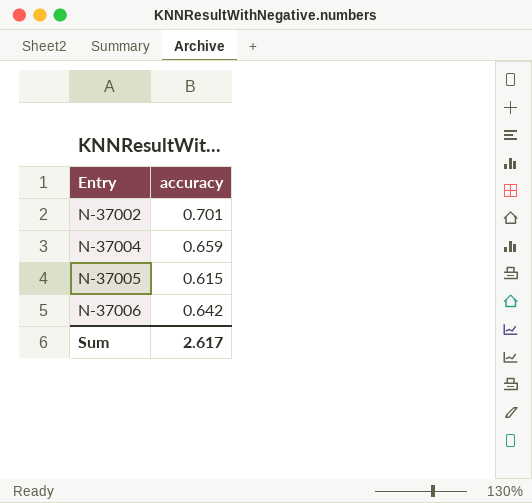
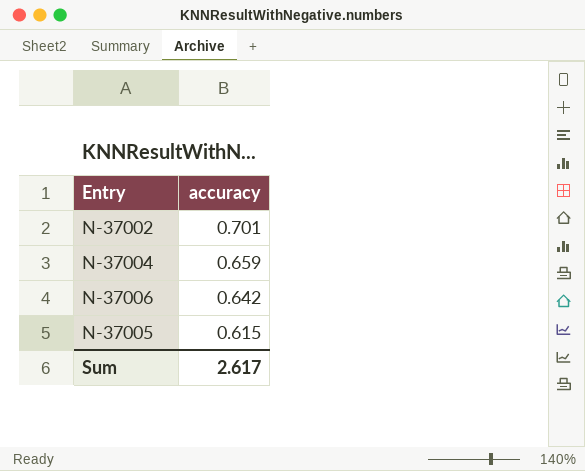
row order: Entry ascending -> accuracy descending

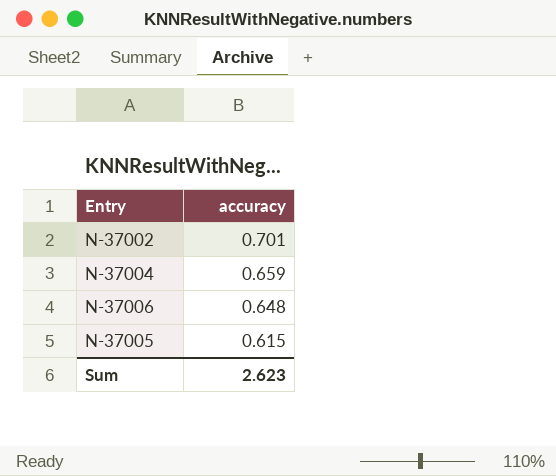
N-37006 | accuracy: 0.642 -> 0.648
Sum | accuracy: 2.617 -> 2.623

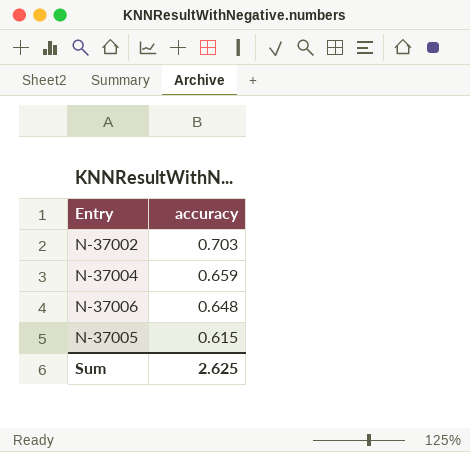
N-37002 | accuracy: 0.701 -> 0.703
Sum | accuracy: 2.623 -> 2.625

